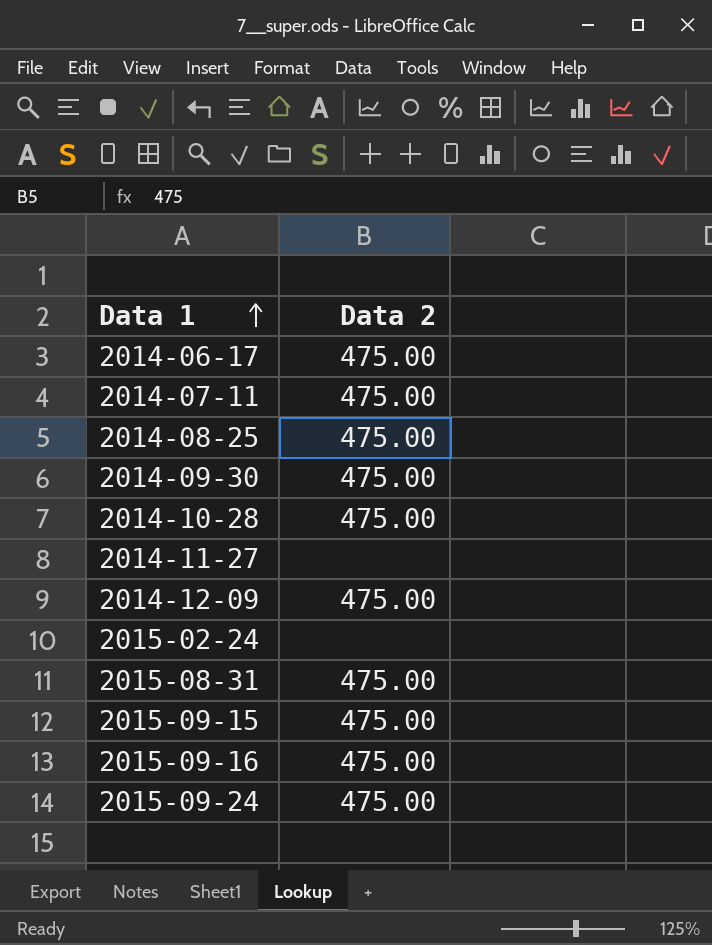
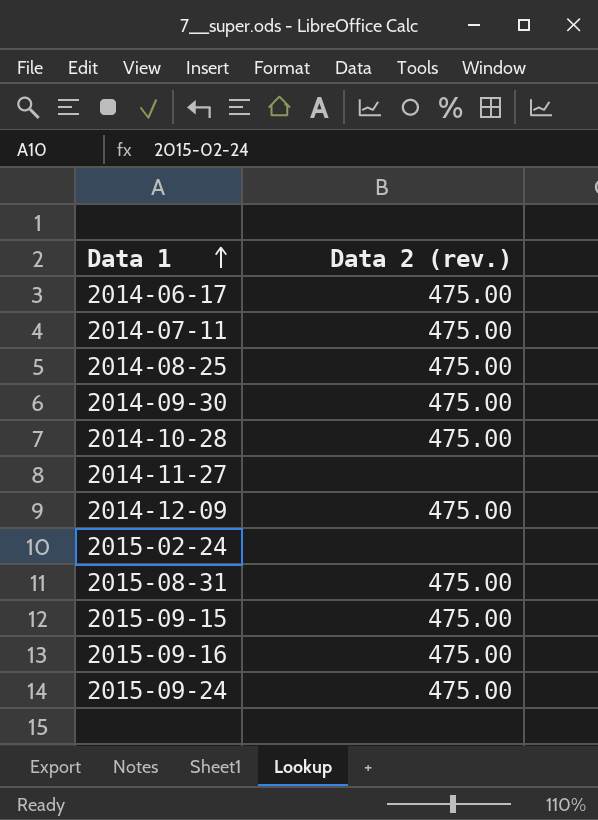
column name: Data 2 -> Data 2 (rev.)

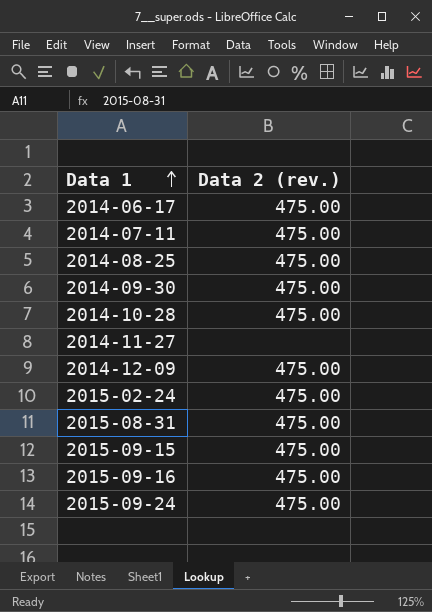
2015-02-24 | Data 2 (rev.): none -> 475.00

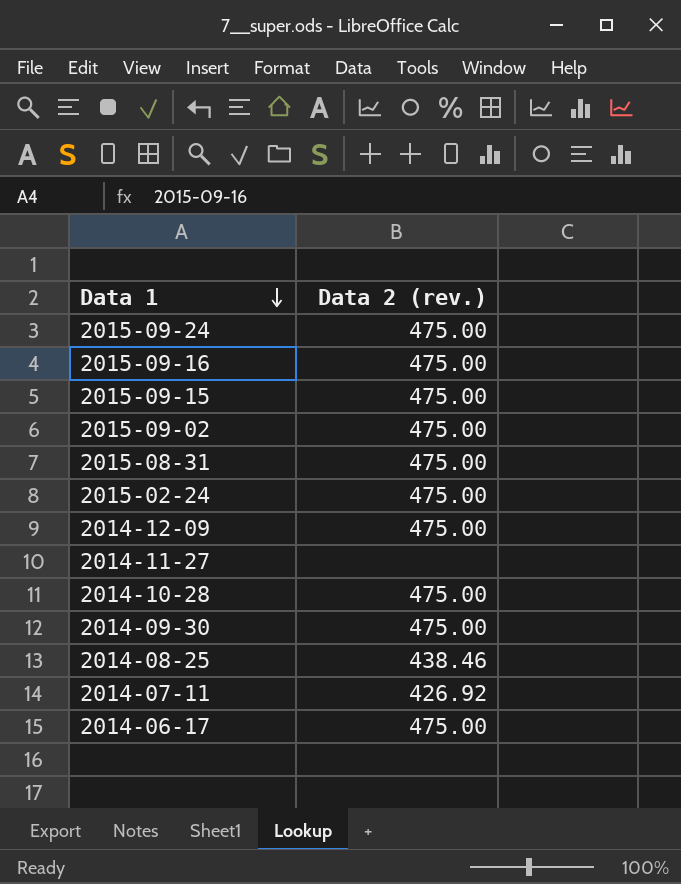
row order: Data 1 ascending -> Data 1 descending
row 2015-09-02: none -> 475.00
2014-08-25 | Data 2 (rev.): 475.00 -> 438.46
2014-07-11 | Data 2 (rev.): 475.00 -> 426.92

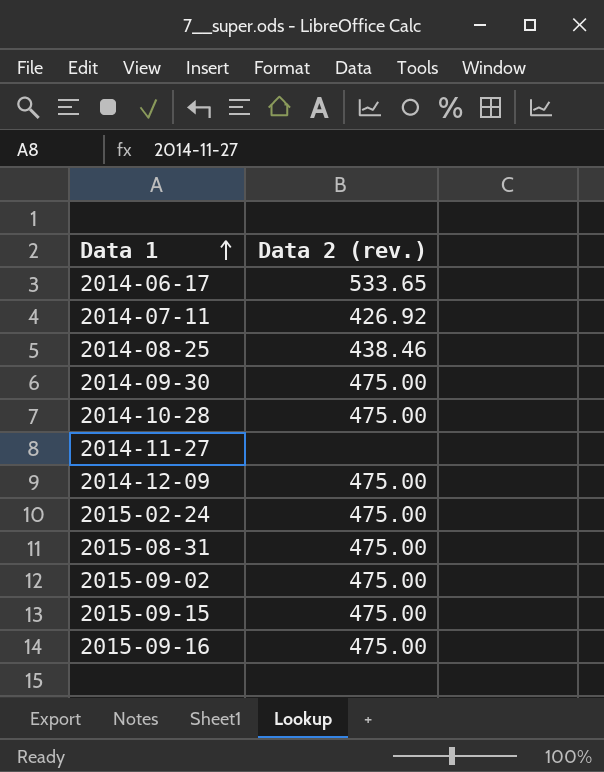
row order: Data 1 descending -> Data 1 ascending
row 2015-09-24: 475.00 -> none
2014-06-17 | Data 2 (rev.): 475.00 -> 533.65

